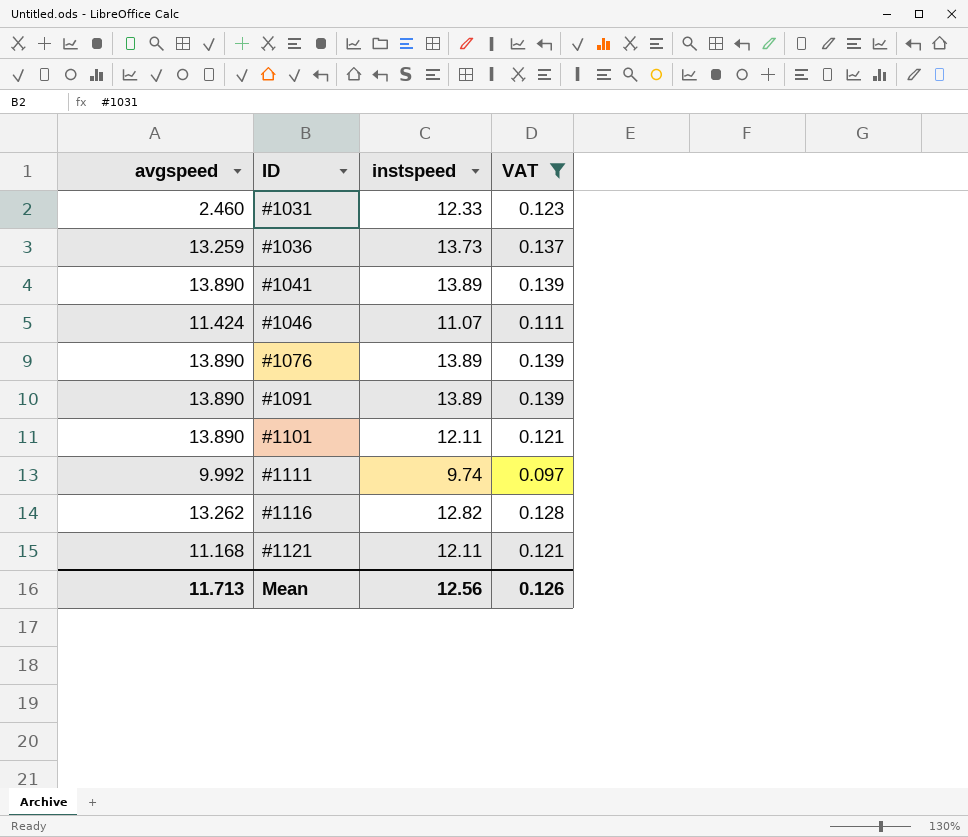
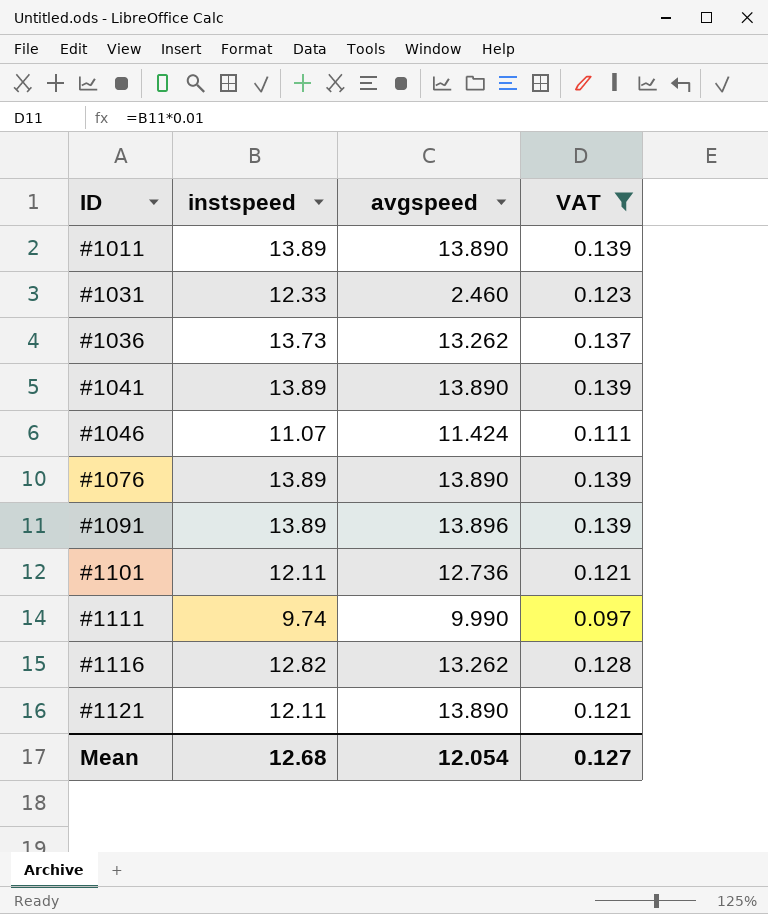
column avgspeed | position: 1 -> 3
row #1011: none -> 13.89 | 13.890 | 0.139
#1036 | avgspeed: 13.259 -> 13.262
#1091 | avgspeed: 13.890 -> 13.896
#1101 | avgspeed: 13.890 -> 12.736
#1111 | avgspeed: 9.992 -> 9.990
#1121 | avgspeed: 11.168 -> 13.890
Mean | instspeed: 12.56 -> 12.68
Mean | avgspeed: 11.713 -> 12.054
Mean | VAT: 0.126 -> 0.127

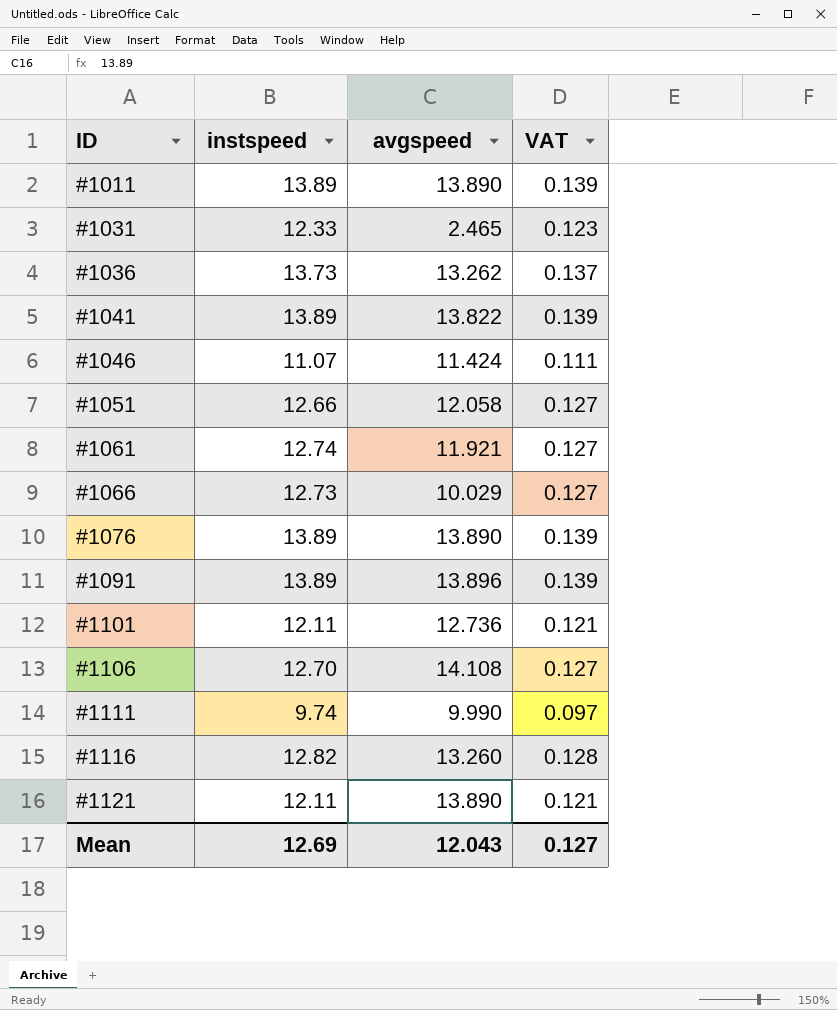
filter: VAT != 0.127 -> none
#1031 | avgspeed: 2.460 -> 2.465
#1041 | avgspeed: 13.890 -> 13.822
#1116 | avgspeed: 13.262 -> 13.260
Mean | instspeed: 12.68 -> 12.69
Mean | avgspeed: 12.054 -> 12.043

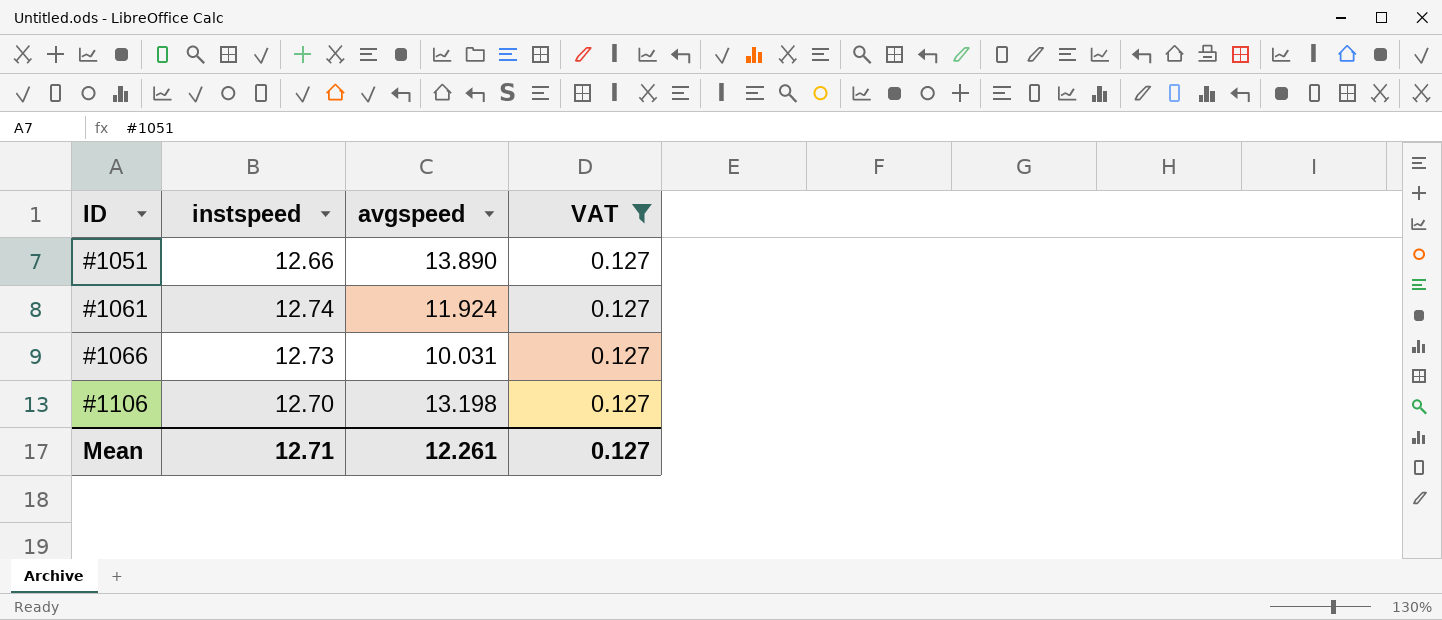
filter: none -> VAT = 0.127
#1051 | avgspeed: 12.058 -> 13.890
#1061 | avgspeed: 11.921 -> 11.924
#1066 | avgspeed: 10.029 -> 10.031
#1106 | avgspeed: 14.108 -> 13.198
Mean | instspeed: 12.69 -> 12.71
Mean | avgspeed: 12.043 -> 12.261

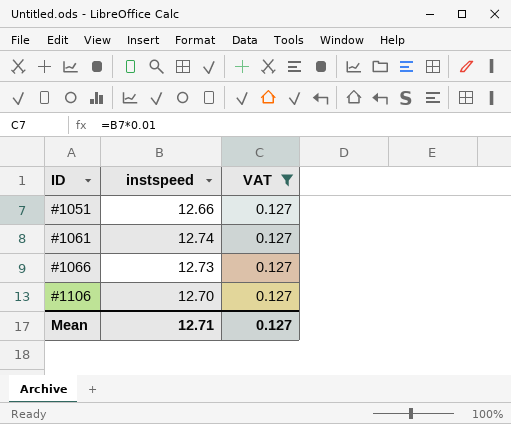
column avgspeed | position: 3 -> none

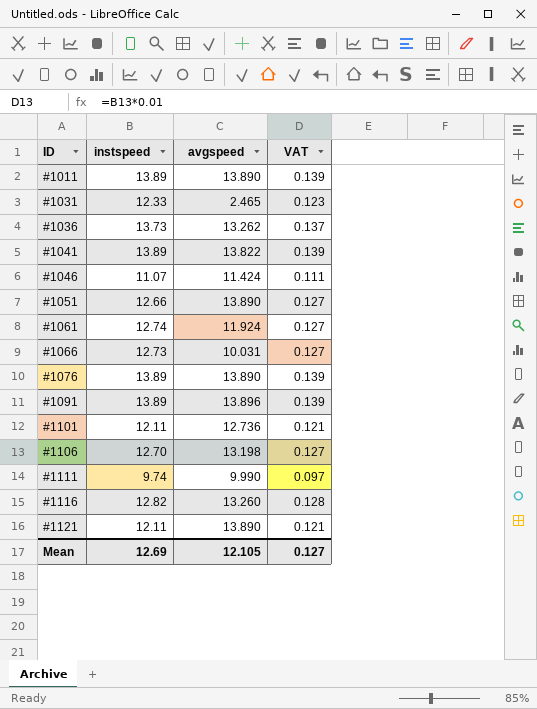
filter: VAT = 0.127 -> none
column avgspeed | position: none -> 3
Mean | instspeed: 12.71 -> 12.69

